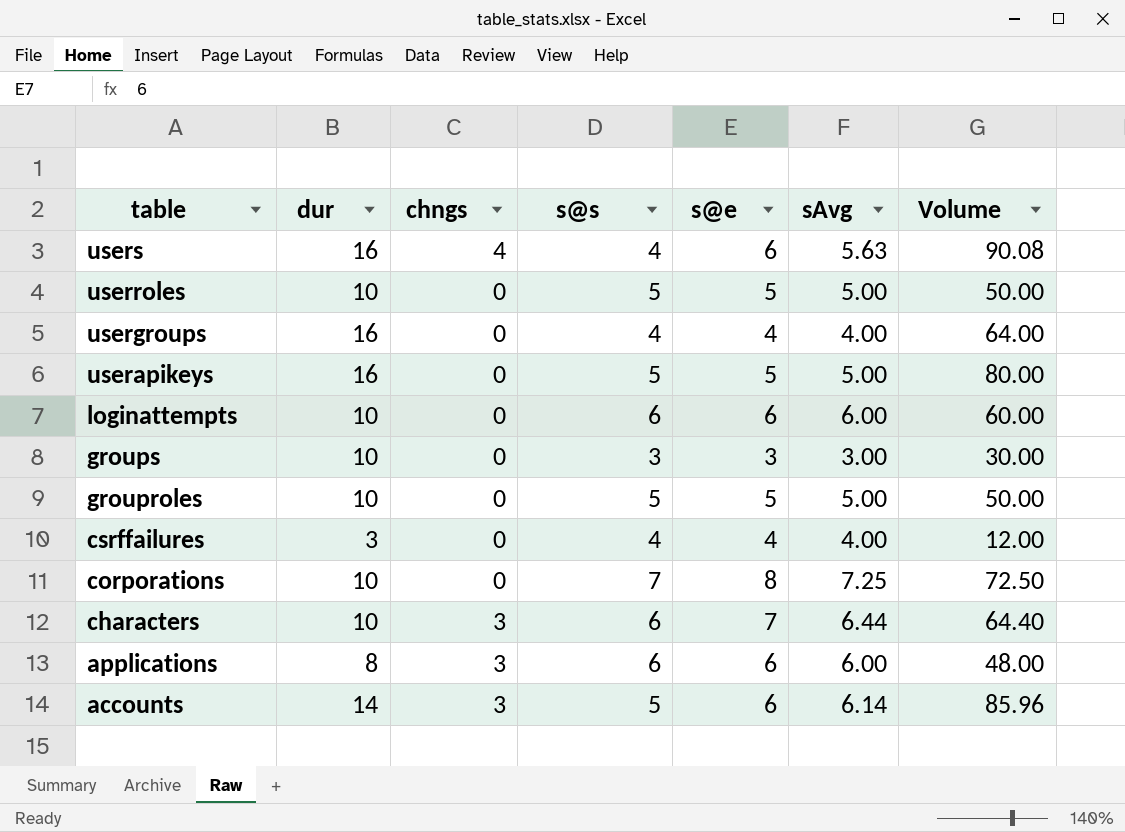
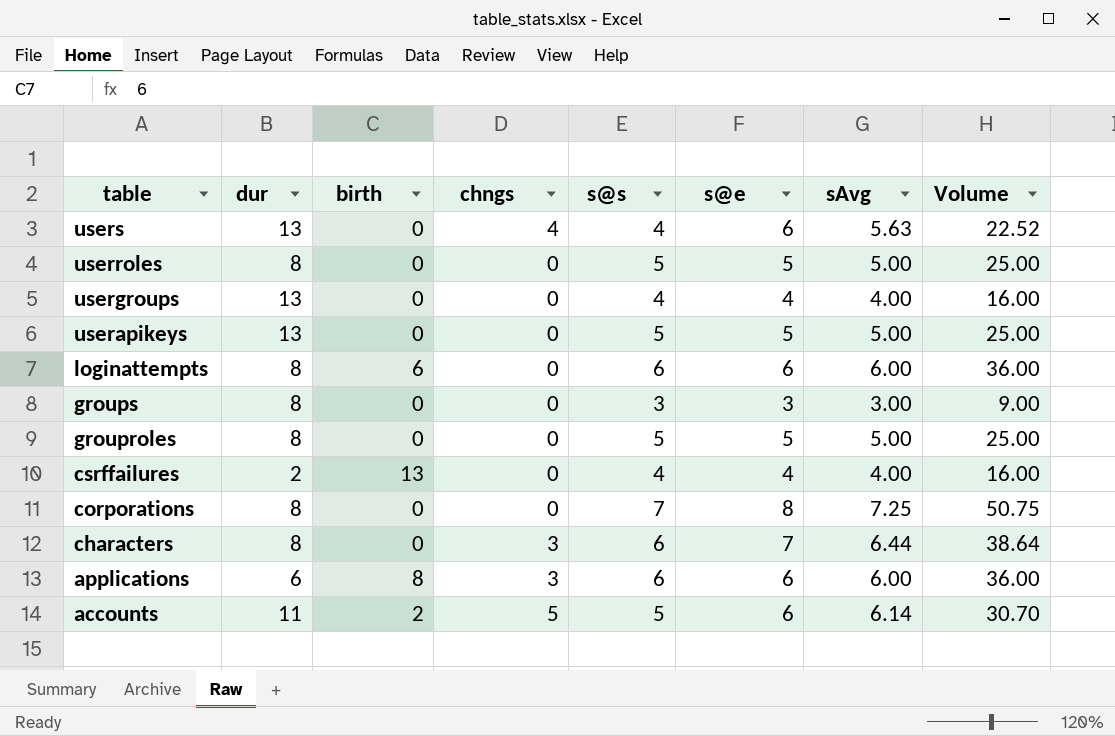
column birth | position: none -> 3
column Volume | formula: [dur] * [sAvg] -> [s@s] * [sAvg]
users | dur: 16 -> 13
userroles | dur: 10 -> 8
usergroups | dur: 16 -> 13
userapikeys | dur: 16 -> 13
loginattempts | dur: 10 -> 8
groups | dur: 10 -> 8
grouproles | dur: 10 -> 8
csrffailures | dur: 3 -> 2
corporations | dur: 10 -> 8
characters | dur: 10 -> 8
applications | dur: 8 -> 6
accounts | dur: 14 -> 11
accounts | chngs: 3 -> 5

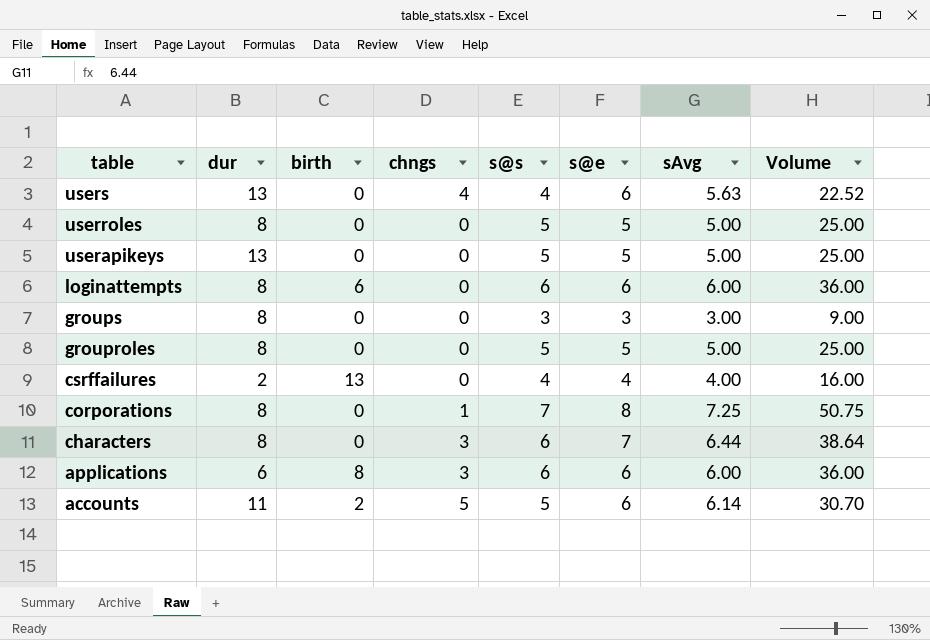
row usergroups: 13 | 0 | 0 | 4 | 4 | 4.00 | 16.00 -> none
corporations | chngs: 0 -> 1

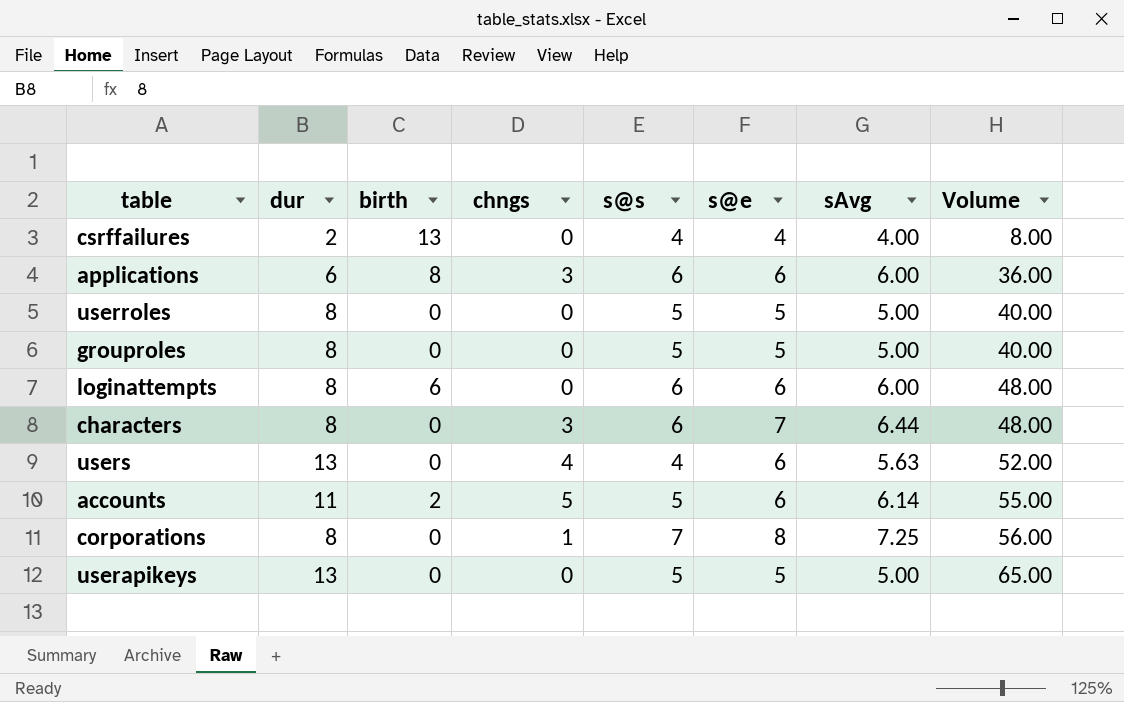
row order: table descending -> Volume ascending
column Volume | formula: [s@s] * [sAvg] -> [dur] * [s@s]
row groups: 8 | 0 | 0 | 3 | 3 | 3.00 | 9.00 -> none

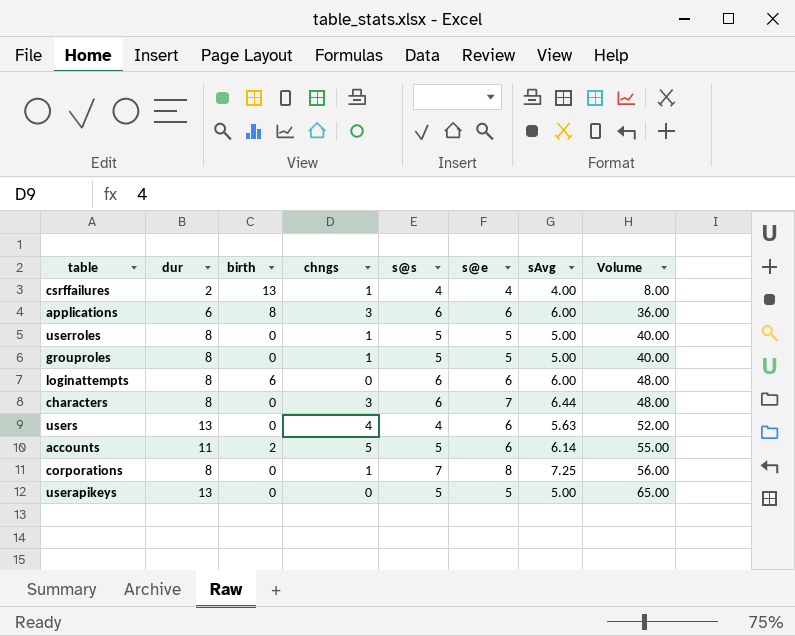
csrffailures | chngs: 0 -> 1
userroles | chngs: 0 -> 1
grouproles | chngs: 0 -> 1

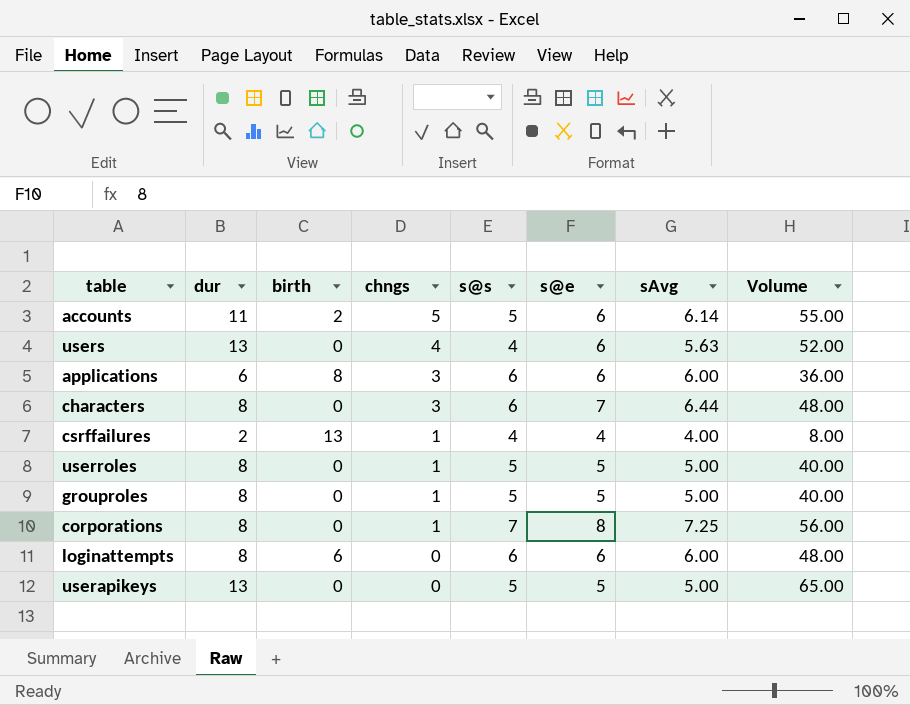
row order: Volume ascending -> chngs descending

